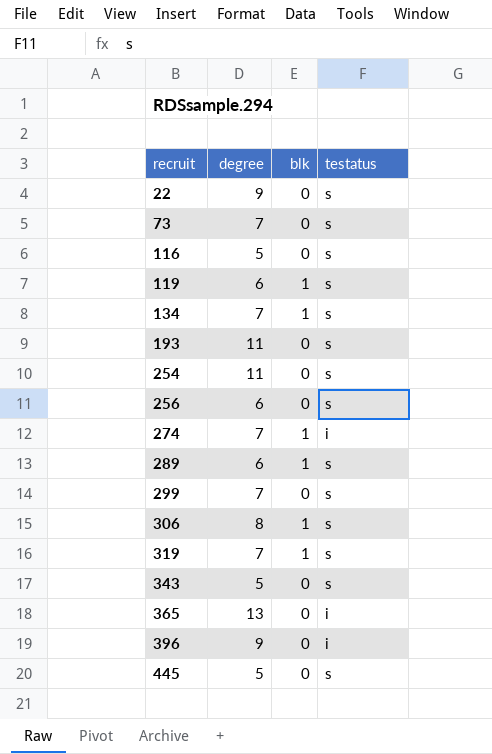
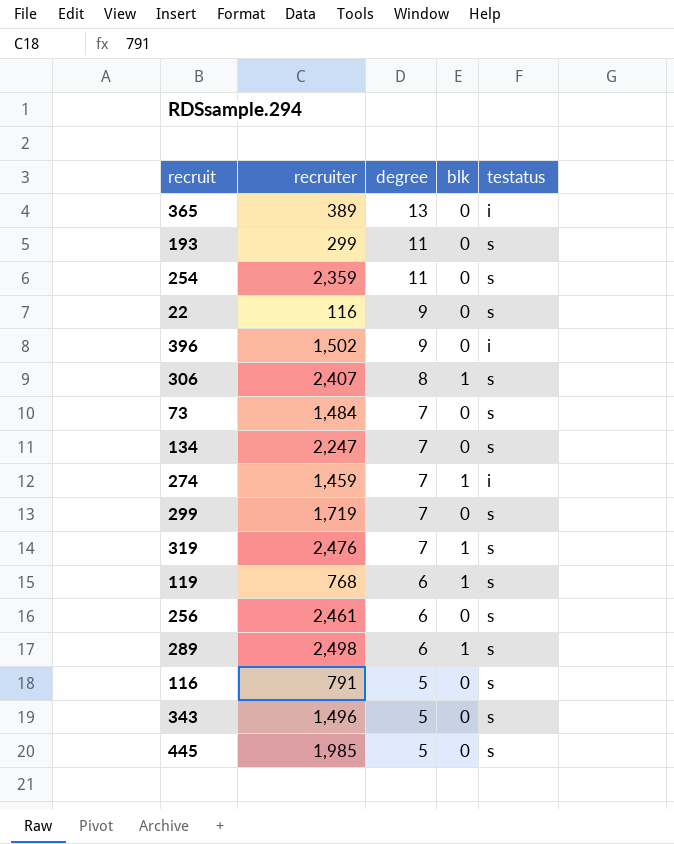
row order: recruit ascending -> degree descending
column recruiter | position: none -> 2
134 | blk: 1 -> 0

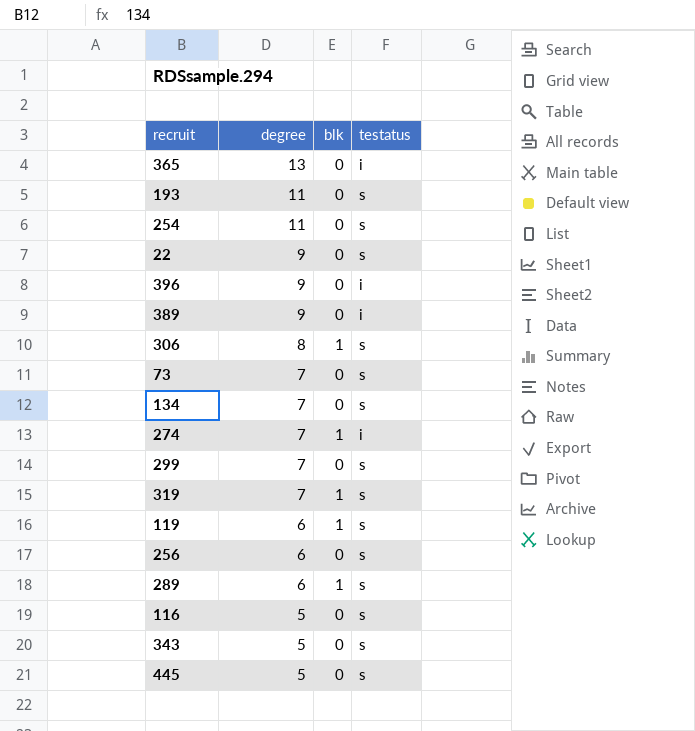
column recruiter | position: 2 -> none
row 389: none -> 9 | 0 | i

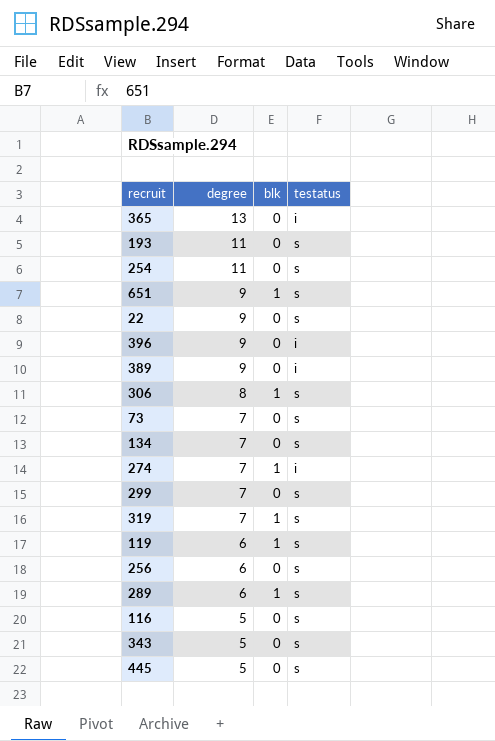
row 651: none -> 9 | 1 | s

